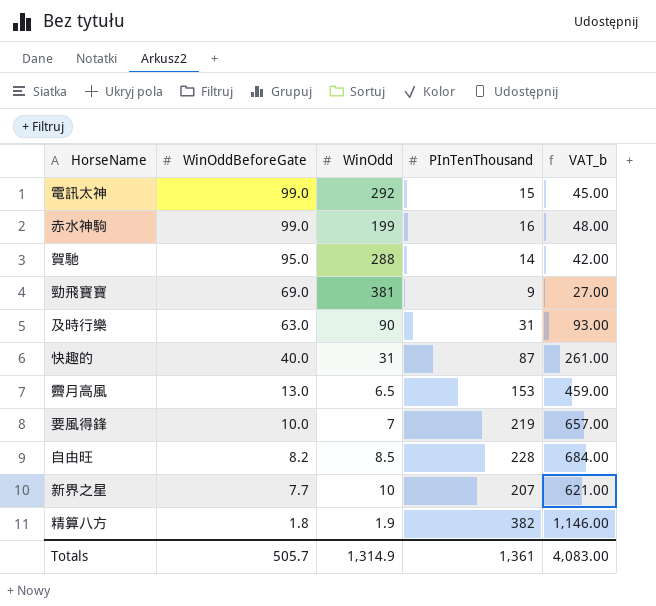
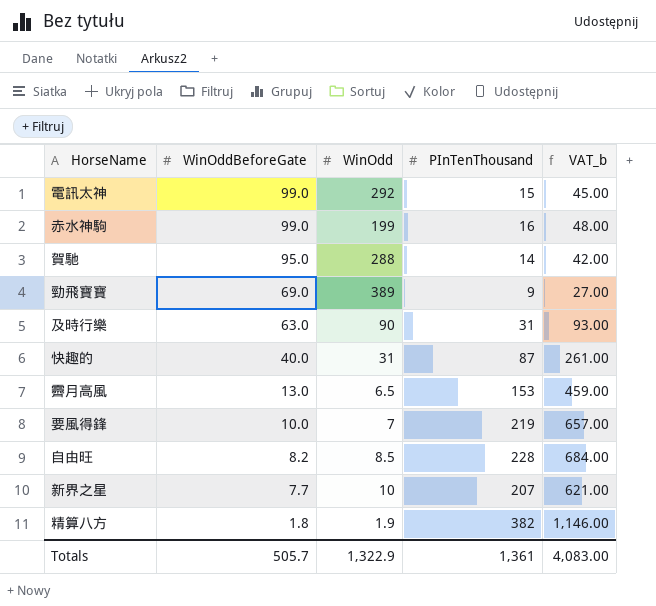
勁飛寶寶 | WinOdd: 381 -> 389
Totals | WinOdd: 1,314.9 -> 1,322.9

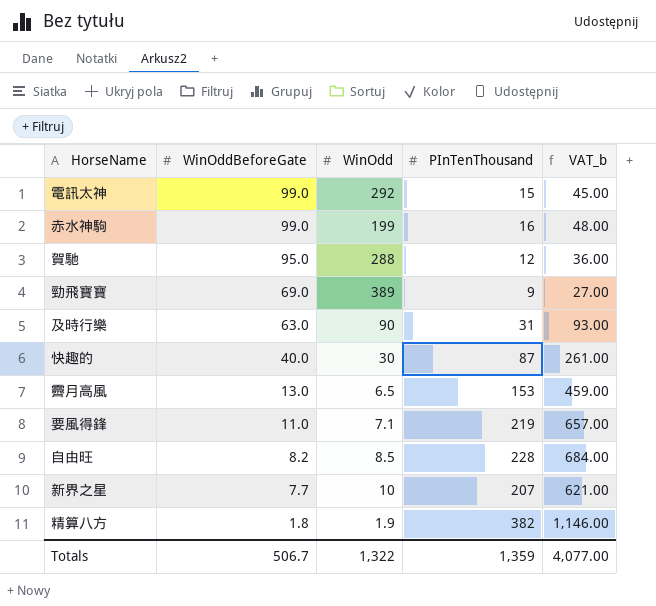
賀馳 | PInTenThousand: 14 -> 12
賀馳 | VAT_b: 42.00 -> 36.00
快趣的 | WinOdd: 31 -> 30
要風得鋒 | WinOddBeforeGate: 10.0 -> 11.0
要風得鋒 | WinOdd: 7 -> 7.1
Totals | WinOddBeforeGate: 505.7 -> 506.7
Totals | WinOdd: 1,322.9 -> 1,322
Totals | PInTenThousand: 1,361 -> 1,359
Totals | VAT_b: 4,083.00 -> 4,077.00

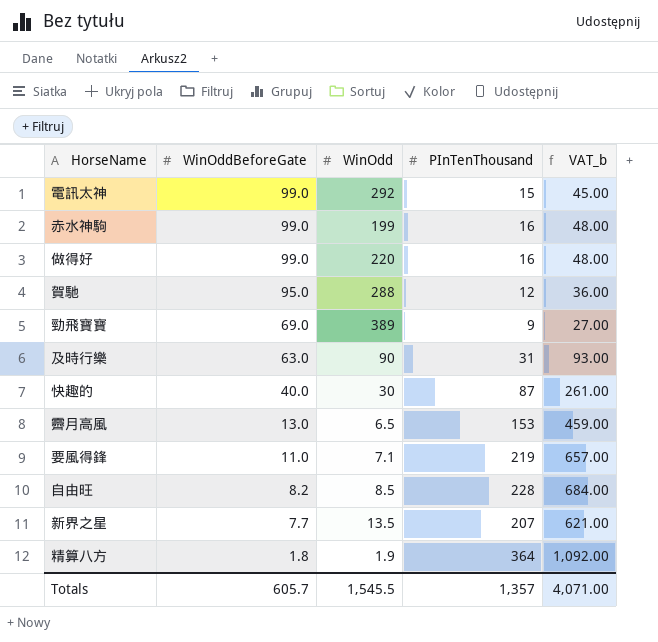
row 做得好: none -> 99.0 | 220 | 16 | 48.00
新界之星 | WinOdd: 10 -> 13.5
精算八方 | PInTenThousand: 382 -> 364
精算八方 | VAT_b: 1,146.00 -> 1,092.00
Totals | WinOddBeforeGate: 506.7 -> 605.7
Totals | WinOdd: 1,322 -> 1,545.5
Totals | PInTenThousand: 1,359 -> 1,357
Totals | VAT_b: 4,077.00 -> 4,071.00

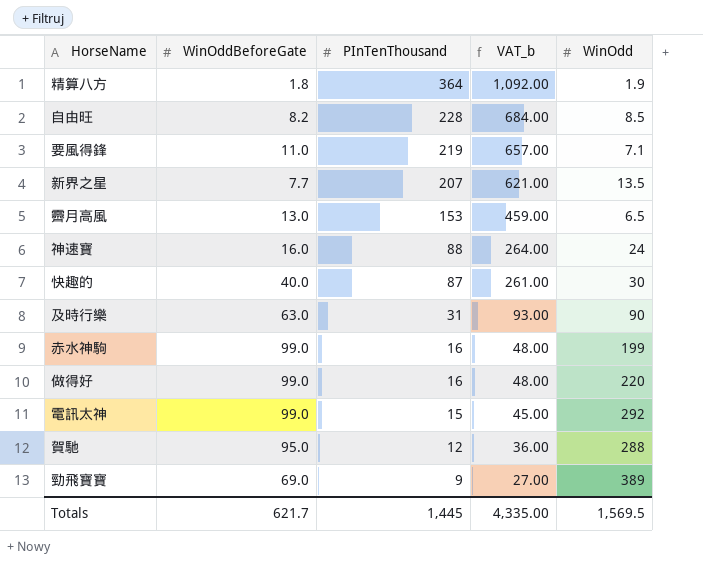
row order: WinOddBeforeGate descending -> PInTenThousand descending
column WinOdd | position: 3 -> 5
row 神速寶: none -> 16.0 | 88 | 264.00 | 24
Totals | WinOddBeforeGate: 605.7 -> 621.7
Totals | PInTenThousand: 1,357 -> 1,445
Totals | VAT_b: 4,071.00 -> 4,335.00
Totals | WinOdd: 1,545.5 -> 1,569.5

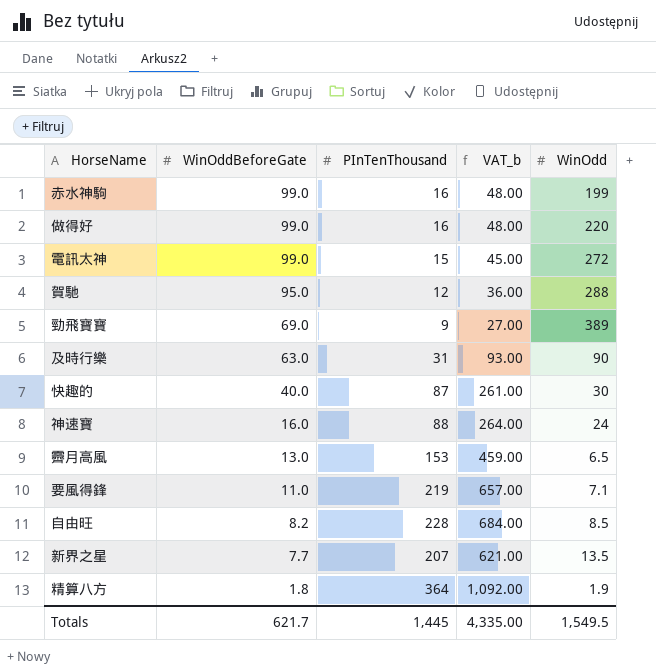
row order: PInTenThousand descending -> WinOddBeforeGate descending
電訊太神 | WinOdd: 292 -> 272
Totals | WinOdd: 1,569.5 -> 1,549.5

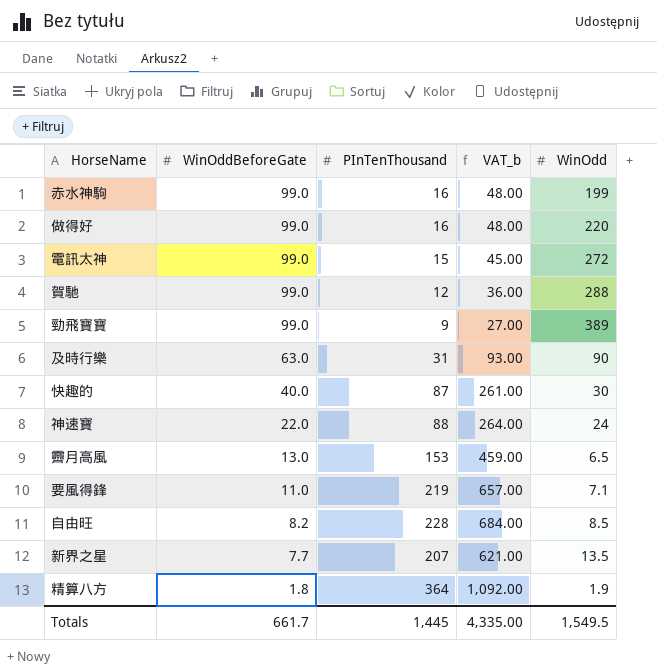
賀馳 | WinOddBeforeGate: 95.0 -> 99.0
勁飛寶寶 | WinOddBeforeGate: 69.0 -> 99.0
神速寶 | WinOddBeforeGate: 16.0 -> 22.0
Totals | WinOddBeforeGate: 621.7 -> 661.7

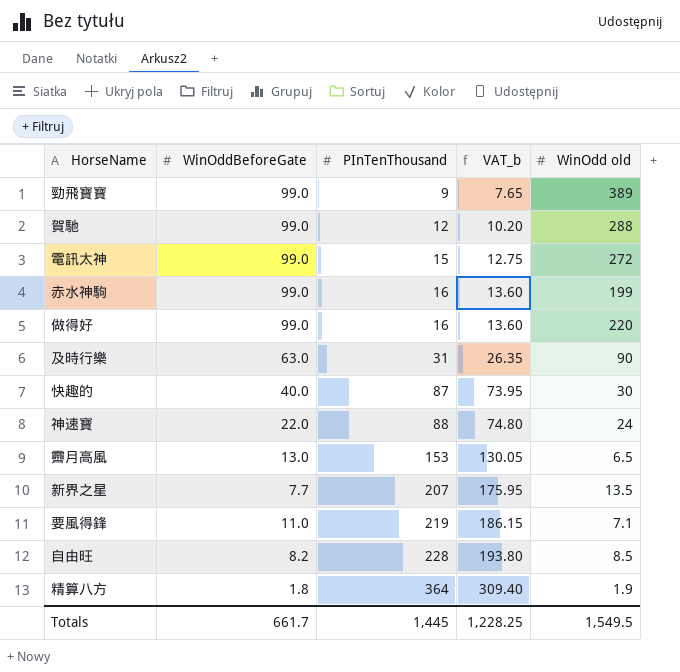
row order: WinOddBeforeGate descending -> PInTenThousand ascending
column VAT_b | formula: [PInTenThousand] * 3 -> [PInTenThousand] * 0.85
column name: WinOdd -> WinOdd old
Totals | VAT_b: 4,335.00 -> 1,228.25

